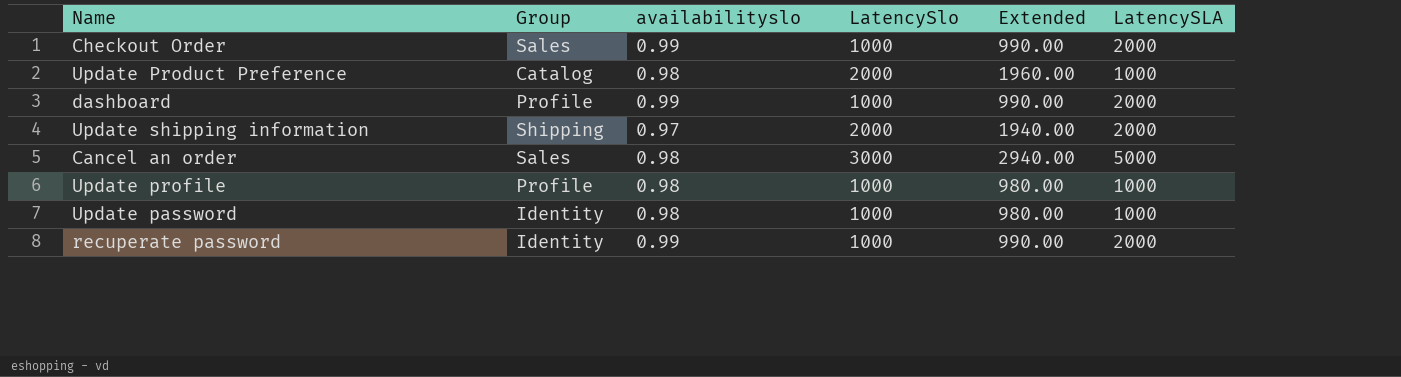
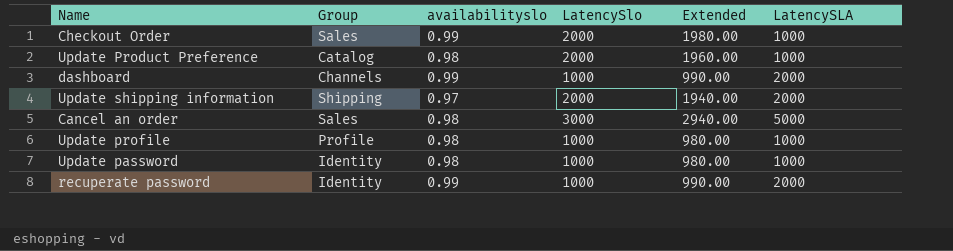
Checkout Order | LatencySlo: 1000 -> 2000
Checkout Order | Extended: 990.00 -> 1980.00
Checkout Order | LatencySLA: 2000 -> 1000
dashboard | Group: Profile -> Channels

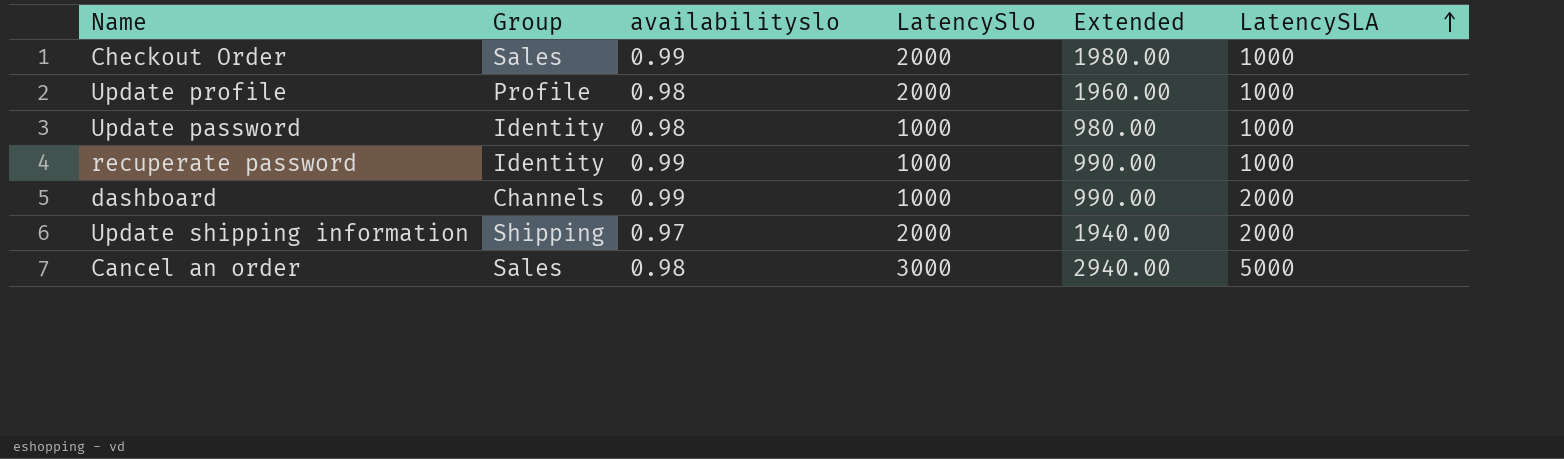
row order: none -> LatencySLA ascending
row Update Product Preference: Catalog | 0.98 | 2000 | 1960.00 | 1000 -> none
Update profile | LatencySlo: 1000 -> 2000
Update profile | Extended: 980.00 -> 1960.00
recuperate password | LatencySLA: 2000 -> 1000

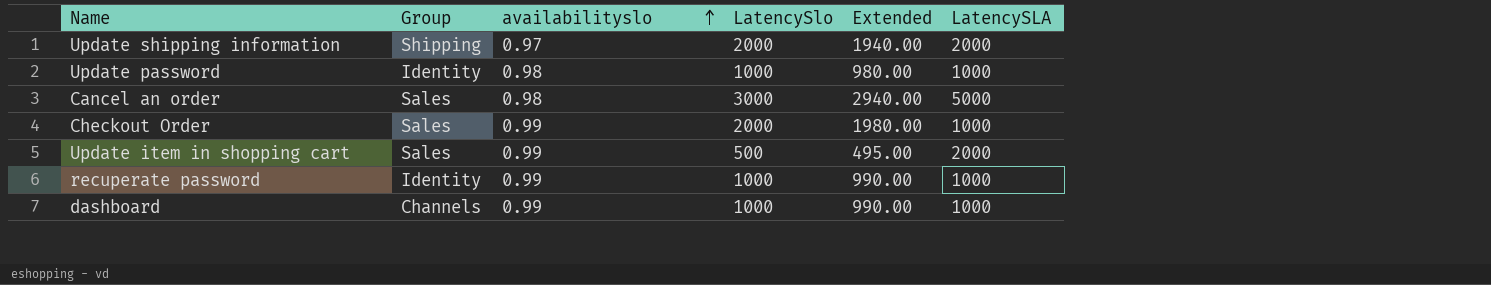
row order: LatencySLA ascending -> availabilityslo ascending
row Update profile: Profile | 0.98 | 2000 | 1960.00 | 1000 -> none
row Update item in shopping cart: none -> Sales | 0.99 | 500 | 495.00 | 2000
dashboard | LatencySLA: 2000 -> 1000

